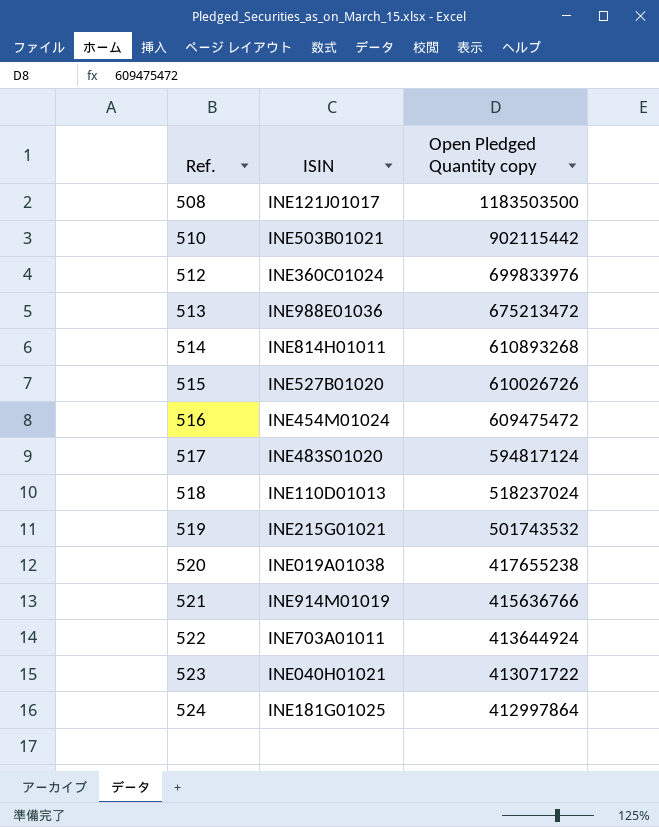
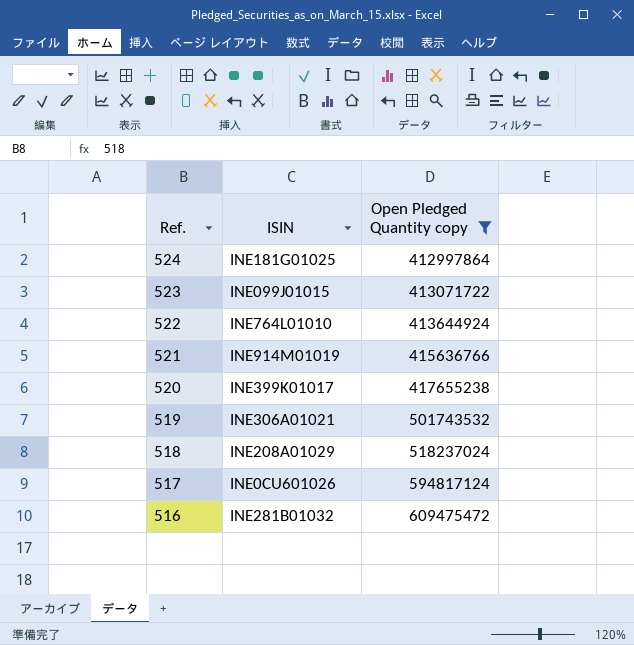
filter: none -> Open Pledged Quantity copy <= 609475472
row order: Ref. ascending -> Ref. descending
523 | ISIN: INE040H01021 -> INE099J01015
522 | ISIN: INE703A01011 -> INE764L01010
520 | ISIN: INE019A01038 -> INE399K01017
519 | ISIN: INE215G01021 -> INE306A01021
518 | ISIN: INE110D01013 -> INE208A01029
517 | ISIN: INE483S01020 -> INE0CU601026
516 | ISIN: INE454M01024 -> INE281B01032

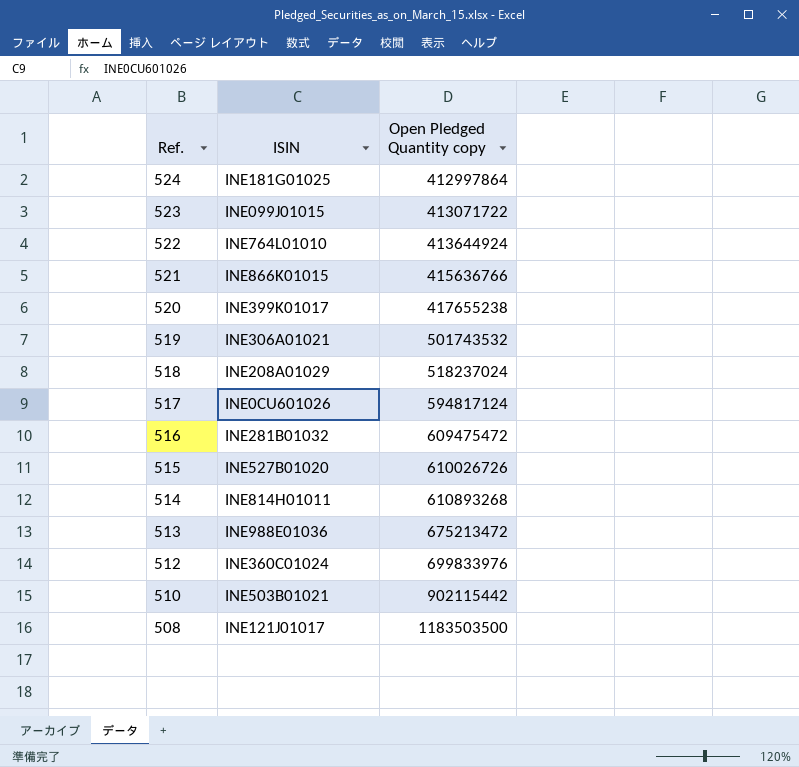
filter: Open Pledged Quantity copy <= 609475472 -> none
521 | ISIN: INE914M01019 -> INE866K01015

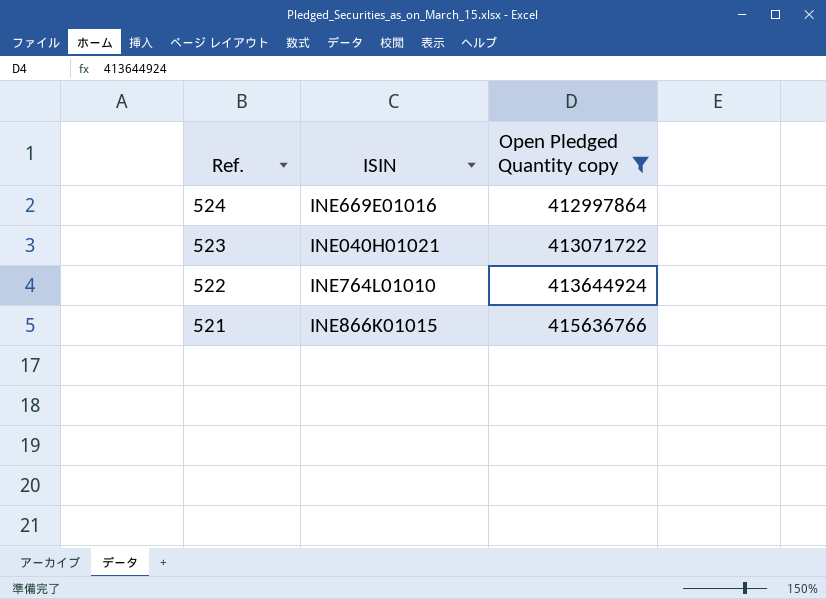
filter: none -> Open Pledged Quantity copy <= 415636766
524 | ISIN: INE181G01025 -> INE669E01016
523 | ISIN: INE099J01015 -> INE040H01021

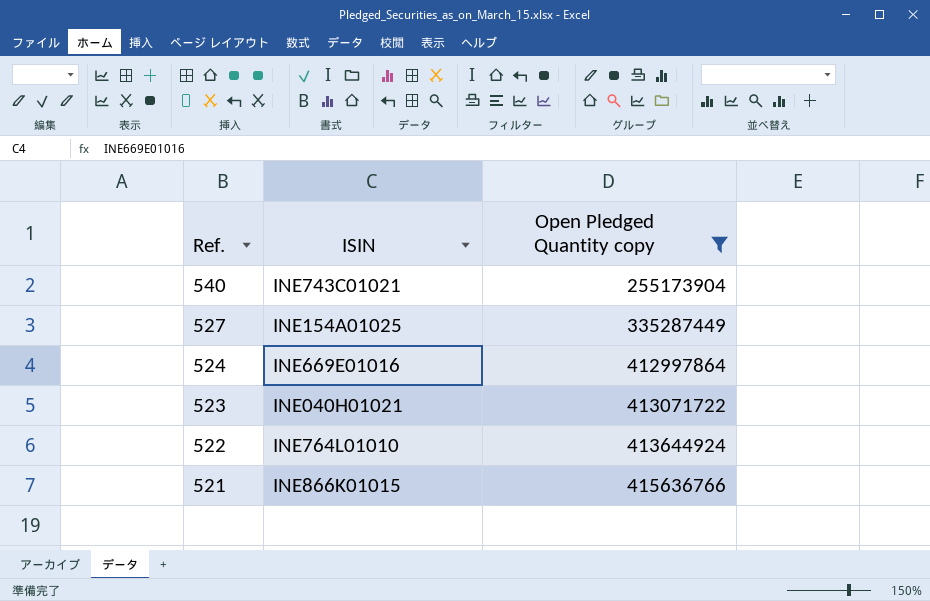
row 540: none -> INE743C01021 | 255173904
row 527: none -> INE154A01025 | 335287449

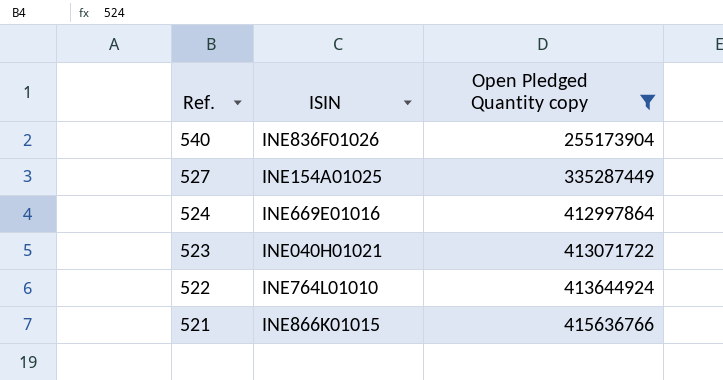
540 | ISIN: INE743C01021 -> INE836F01026

